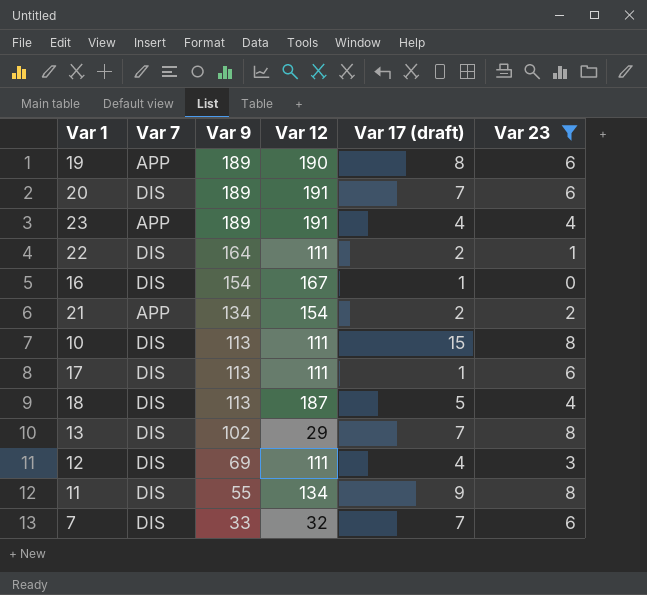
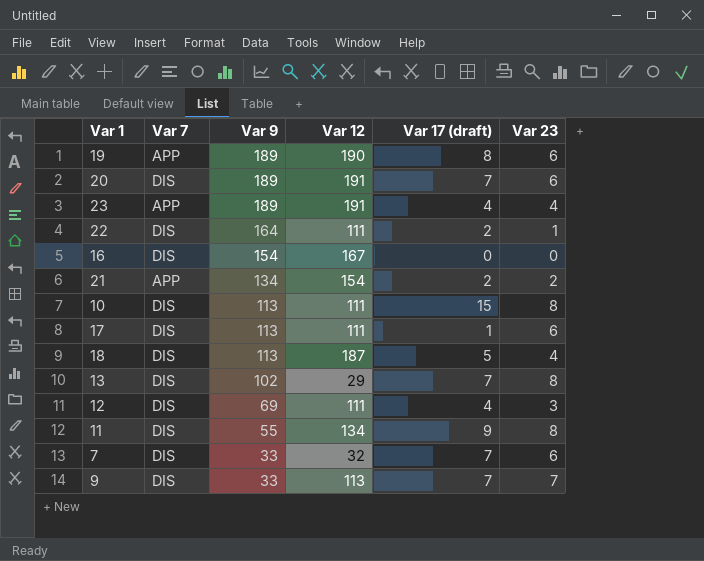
filter: Var 23 != 7 -> none
16 | Var 17 (draft): 1 -> 0

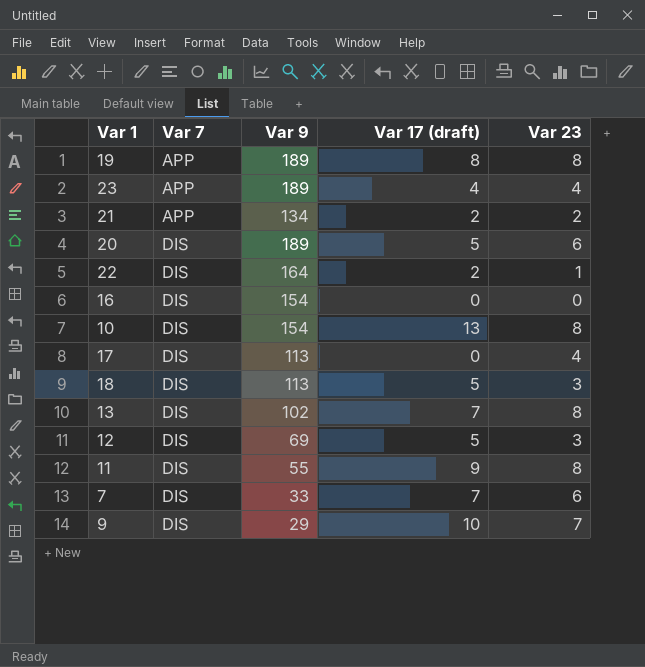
row order: Var 9 descending -> Var 7 ascending
column Var 12 | position: 4 -> none
19 | Var 23: 6 -> 8
20 | Var 17 (draft): 7 -> 5
10 | Var 9: 113 -> 154
10 | Var 17 (draft): 15 -> 13
17 | Var 17 (draft): 1 -> 0
17 | Var 23: 6 -> 4
18 | Var 23: 4 -> 3
12 | Var 17 (draft): 4 -> 5
9 | Var 9: 33 -> 29
9 | Var 17 (draft): 7 -> 10

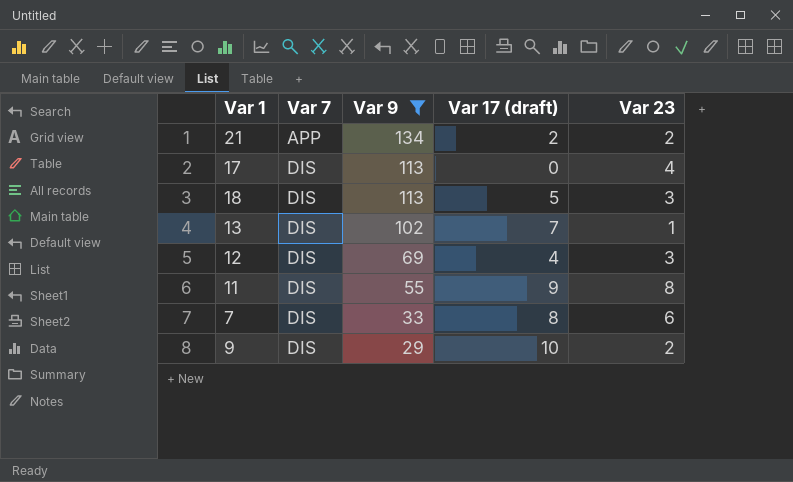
filter: none -> Var 9 <= 134
13 | Var 23: 8 -> 1
12 | Var 17 (draft): 5 -> 4
7 | Var 17 (draft): 7 -> 8
9 | Var 23: 7 -> 2

